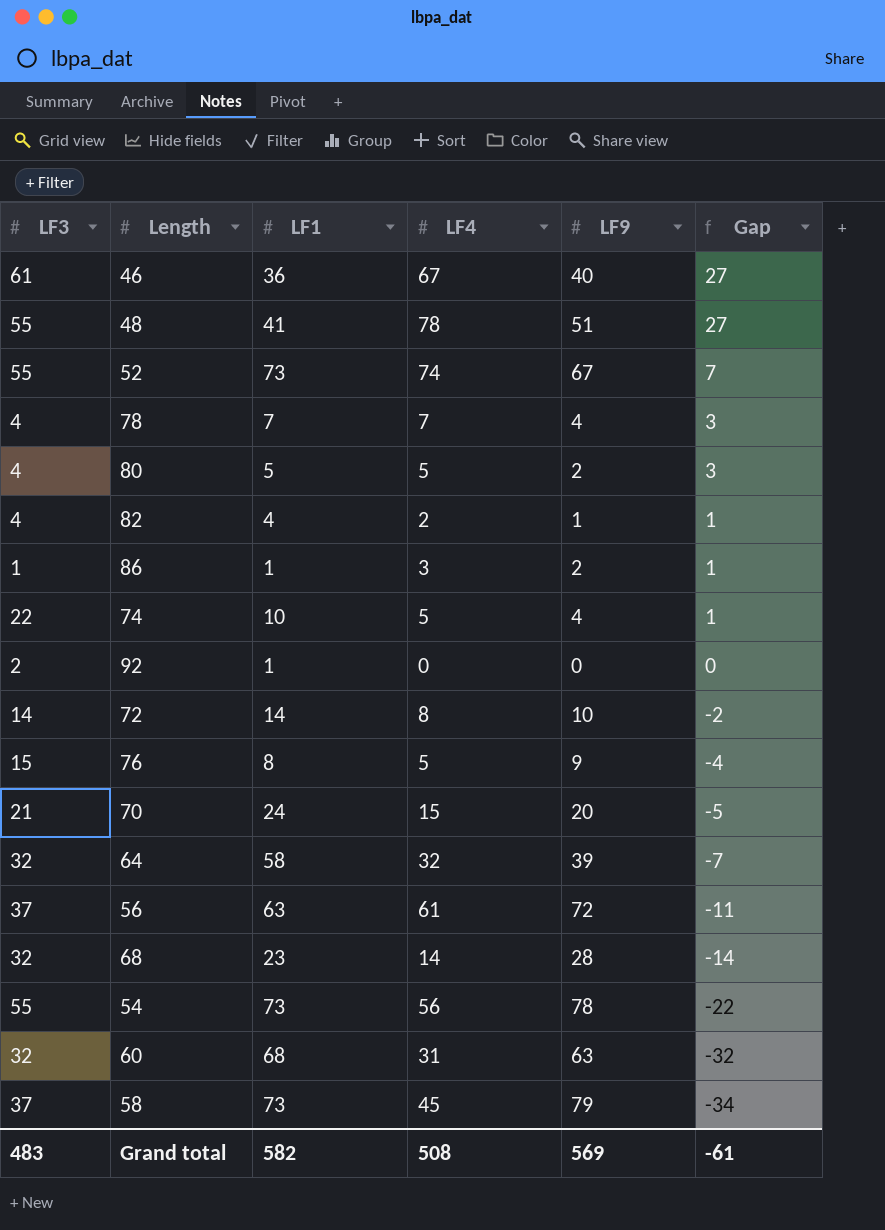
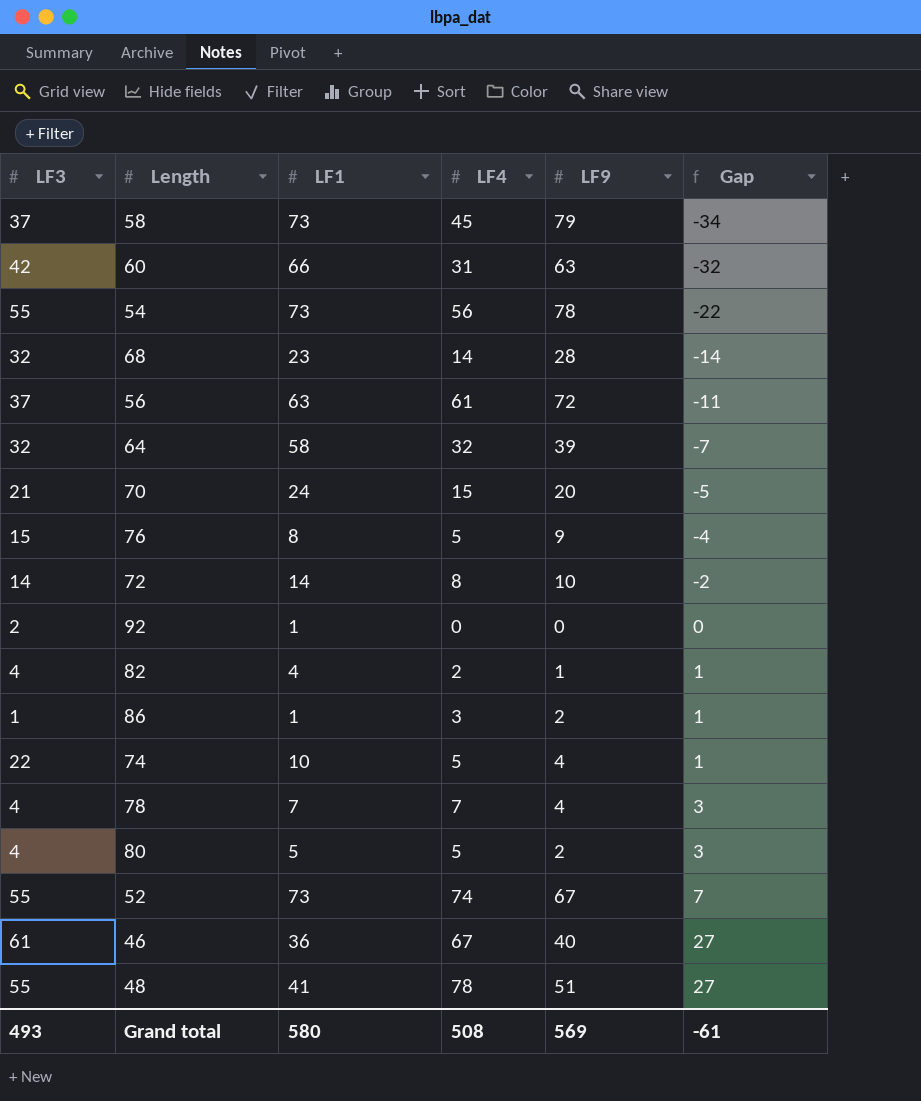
row order: Gap descending -> Gap ascending
60 | LF3: 32 -> 42
60 | LF1: 68 -> 66
Grand total | LF3: 483 -> 493
Grand total | LF1: 582 -> 580

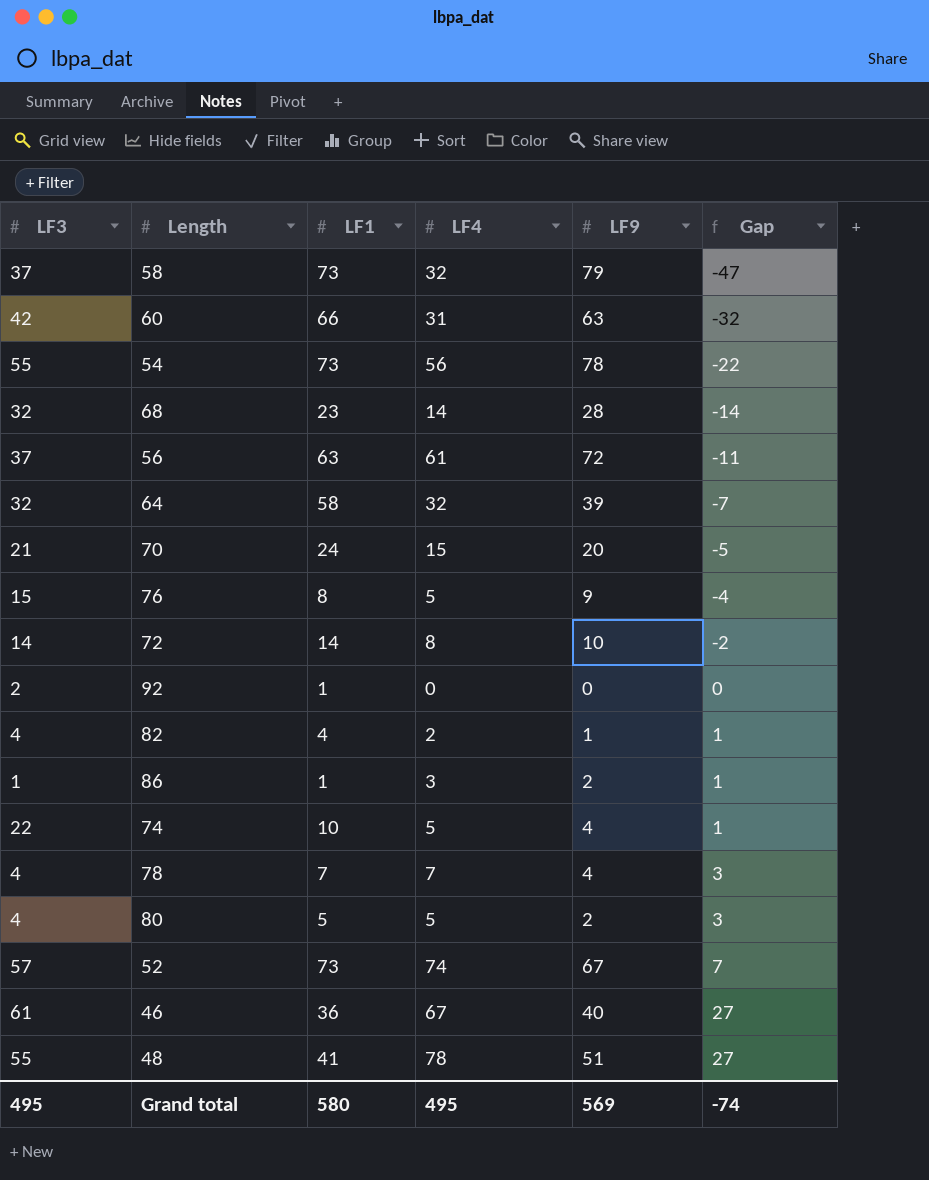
58 | LF4: 45 -> 32
58 | Gap: -34 -> -47
52 | LF3: 55 -> 57
Grand total | LF3: 493 -> 495
Grand total | LF4: 508 -> 495
Grand total | Gap: -61 -> -74

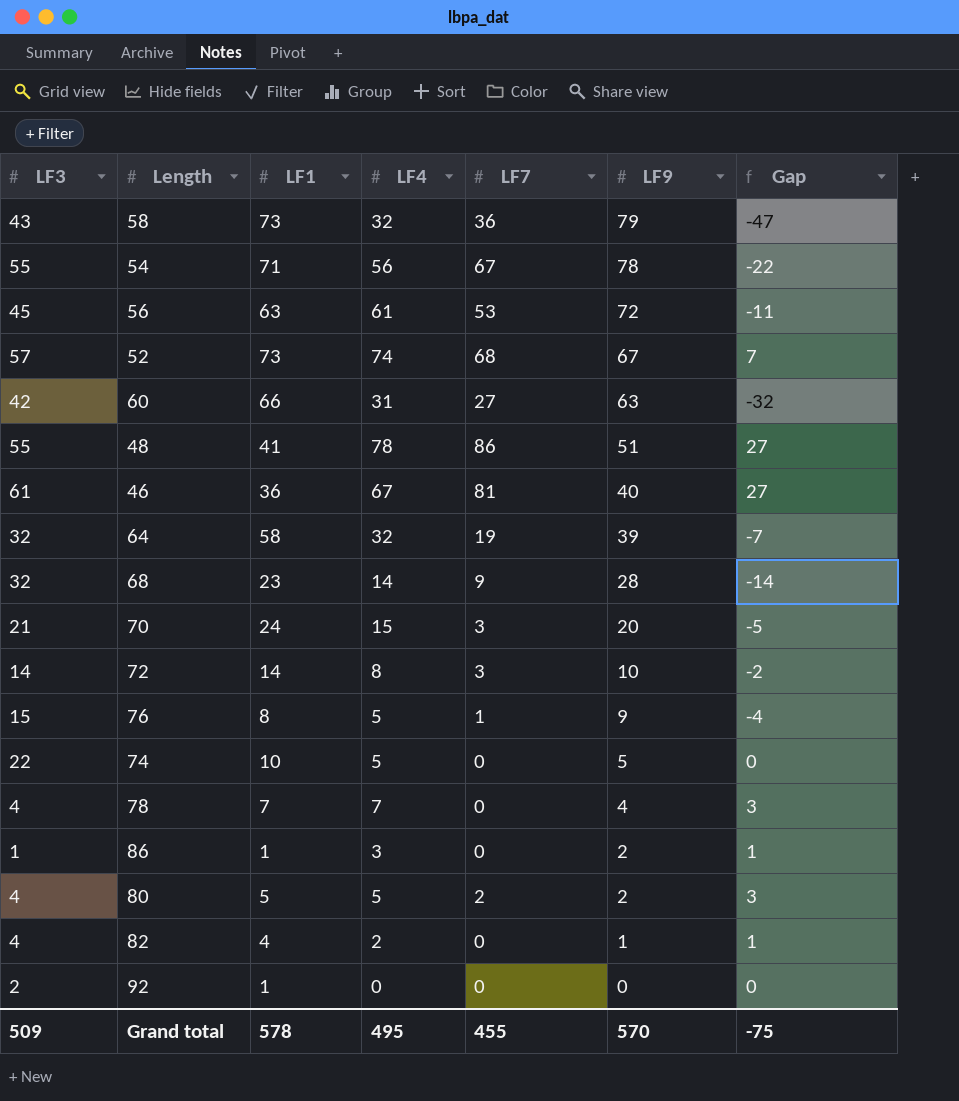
row order: Gap ascending -> LF9 descending
column LF7 | position: none -> 5
58 | LF3: 37 -> 43
54 | LF1: 73 -> 71
56 | LF3: 37 -> 45
74 | LF9: 4 -> 5
74 | Gap: 1 -> 0
Grand total | LF3: 495 -> 509
Grand total | LF1: 580 -> 578
Grand total | LF9: 569 -> 570
Grand total | Gap: -74 -> -75

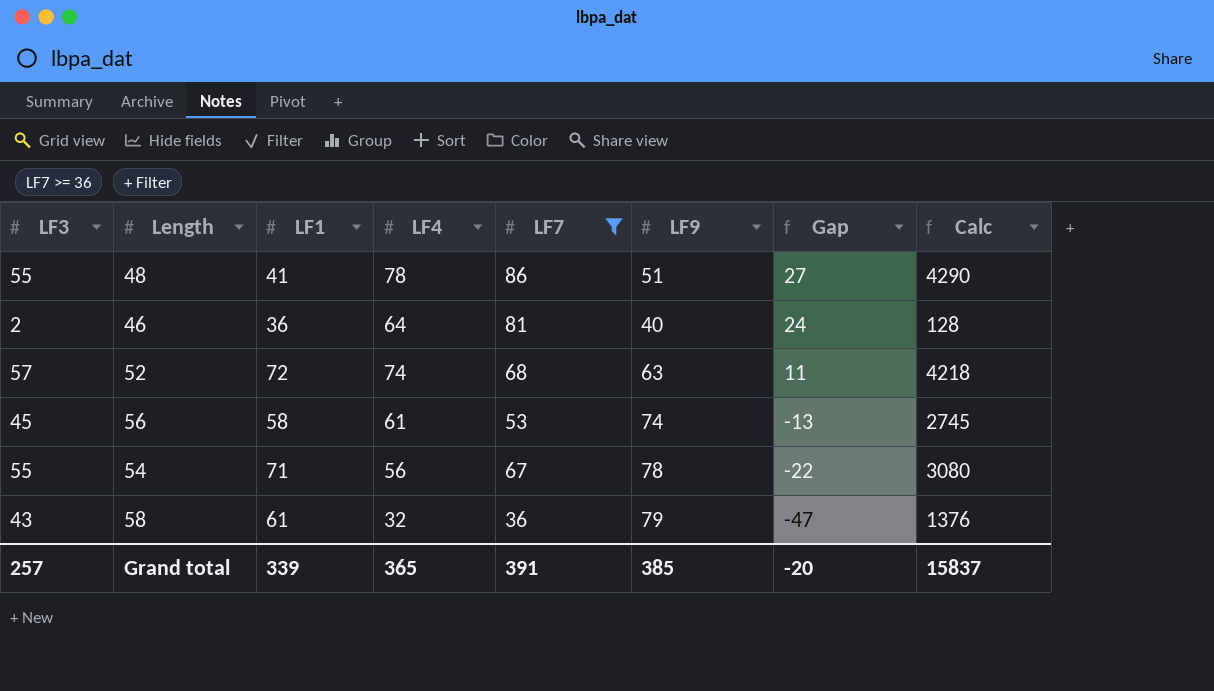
filter: none -> LF7 >= 36
row order: LF9 descending -> Gap descending
column Calc | formula: none -> [LF3] * [LF4]
46 | LF3: 61 -> 2
46 | LF4: 67 -> 64
46 | Gap: 27 -> 24
52 | LF1: 73 -> 72
52 | LF9: 67 -> 63
52 | Gap: 7 -> 11
56 | LF1: 63 -> 58
56 | LF9: 72 -> 74
56 | Gap: -11 -> -13
58 | LF1: 73 -> 61
Grand total | LF3: 509 -> 257
Grand total | LF1: 578 -> 339
Grand total | LF4: 495 -> 365
Grand total | LF7: 455 -> 391
Grand total | LF9: 570 -> 385
Grand total | Gap: -75 -> -20

